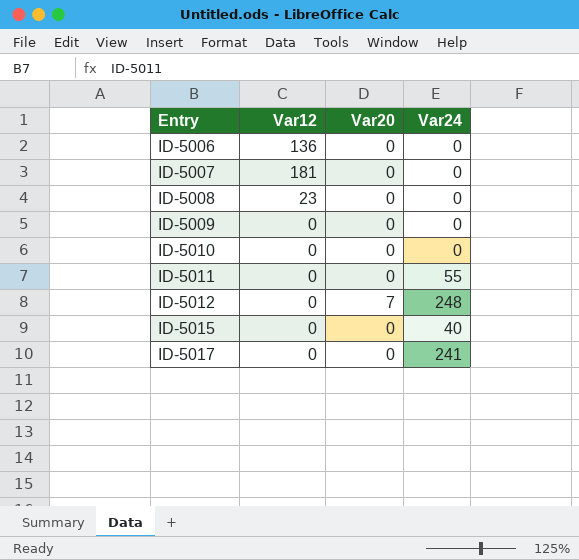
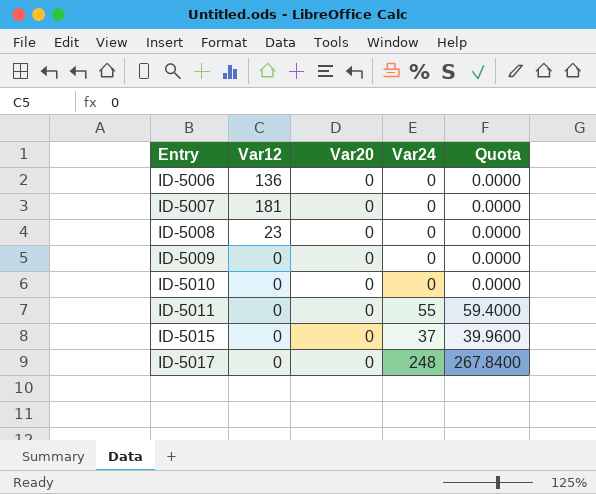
column Quota | formula: none -> [Var24] * 1.08
row ID-5012: 0 | 7 | 248 -> none
ID-5015 | Var24: 40 -> 37
ID-5017 | Var24: 241 -> 248

